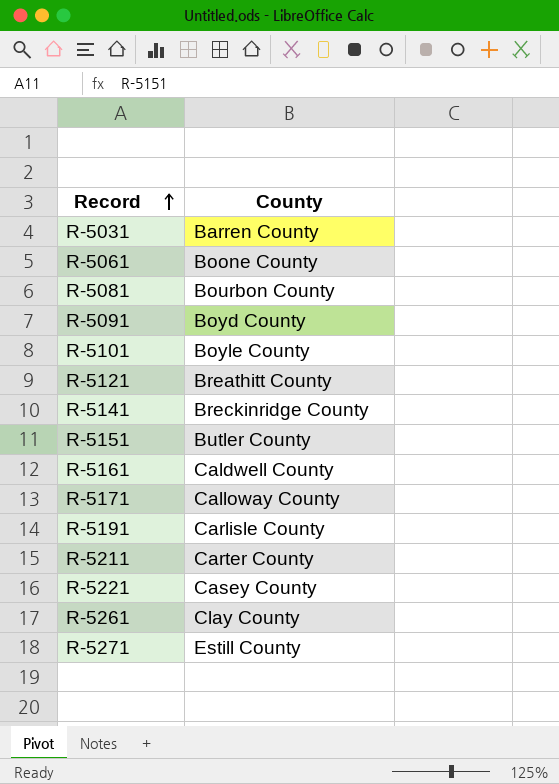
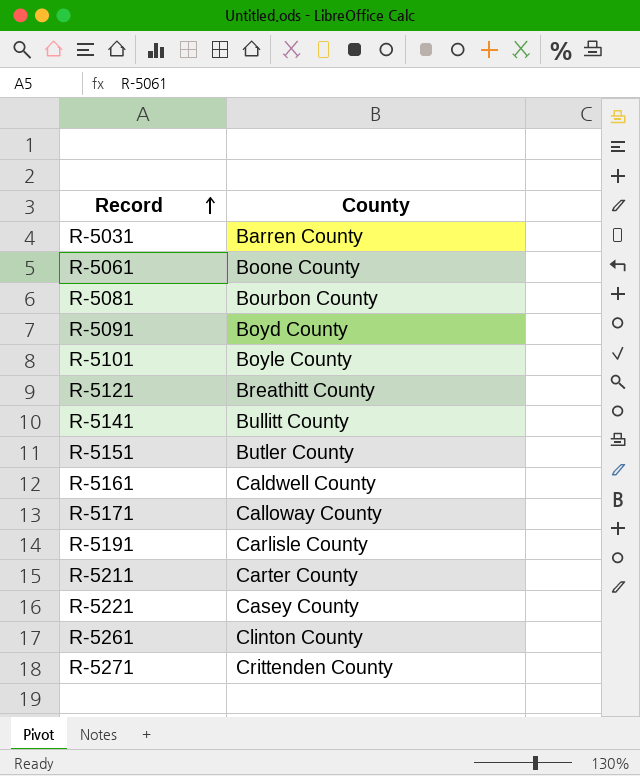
R-5141 | County: Breckinridge County -> Bullitt County
R-5261 | County: Clay County -> Clinton County
R-5271 | County: Estill County -> Crittenden County

